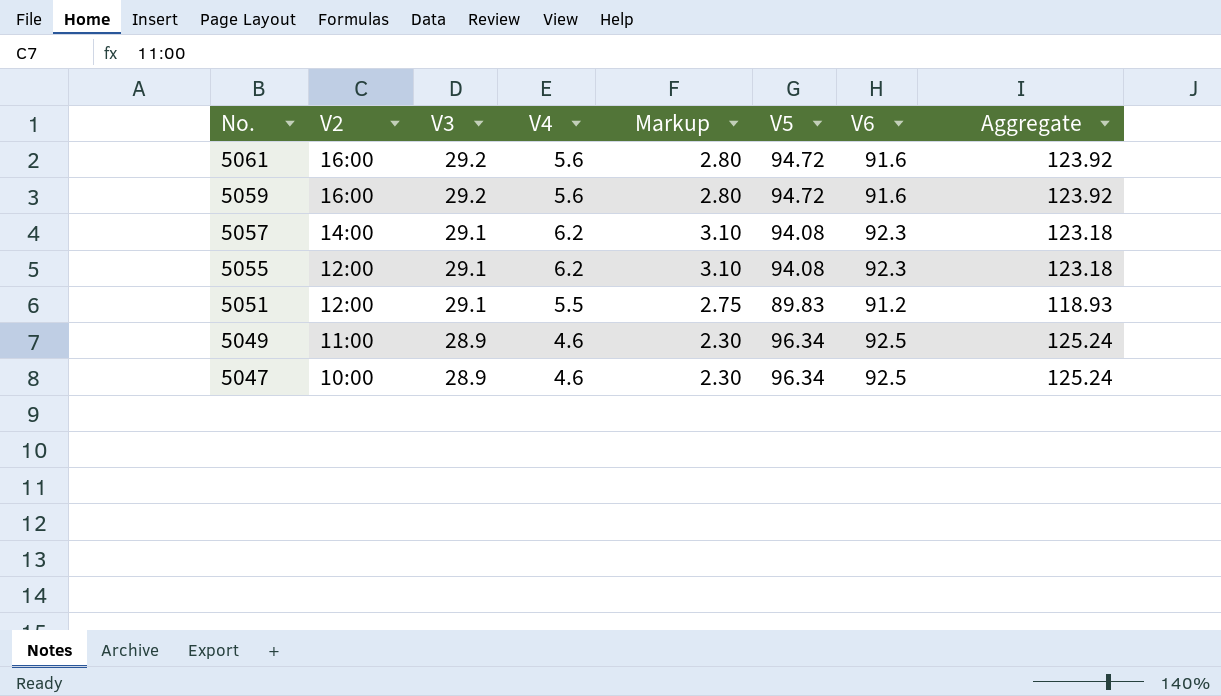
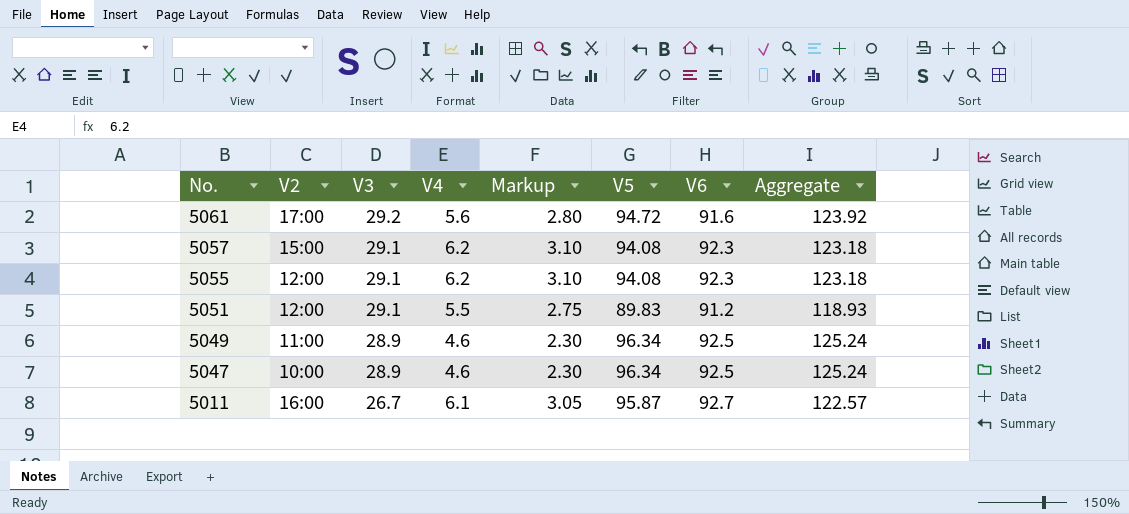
row 5059: 16:00 | 29.2 | 5.6 | 2.80 | 94.72 | 91.6 | 123.92 -> none
5061 | V2: 16:00 -> 17:00
5057 | V2: 14:00 -> 15:00
row 5011: none -> 16:00 | 26.7 | 6.1 | 3.05 | 95.87 | 92.7 | 122.57

